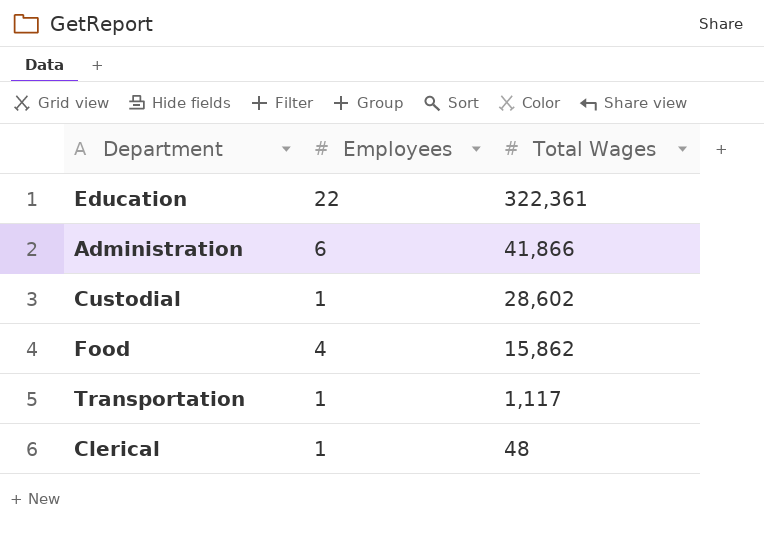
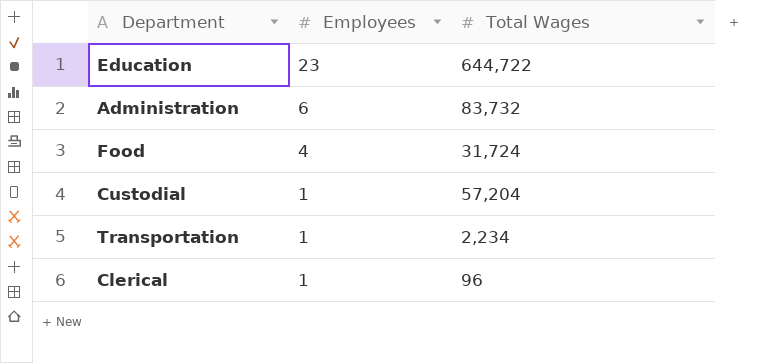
row order: Total Wages descending -> Employees descending
Education | Employees: 22 -> 23
Education | Total Wages: 322,361 -> 644,722
Administration | Total Wages: 41,866 -> 83,732
Food | Total Wages: 15,862 -> 31,724
Custodial | Total Wages: 28,602 -> 57,204
Transportation | Total Wages: 1,117 -> 2,234
Clerical | Total Wages: 48 -> 96

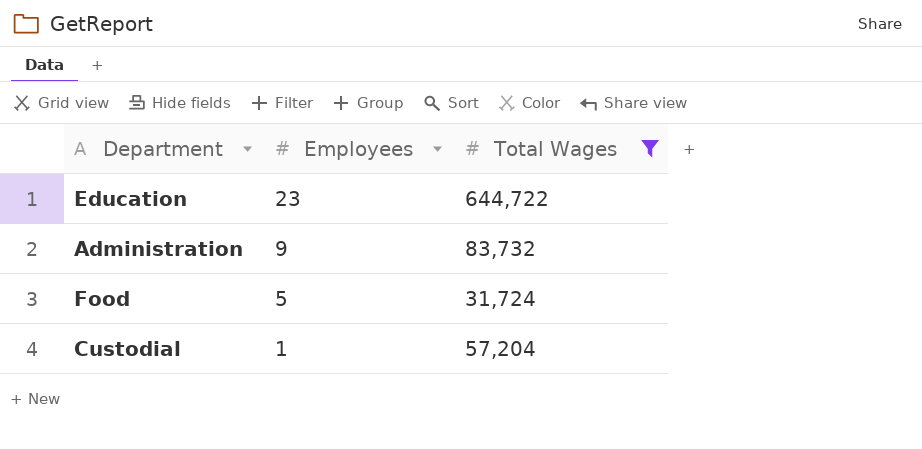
filter: none -> Total Wages >= 31,724
Administration | Employees: 6 -> 9
Food | Employees: 4 -> 5

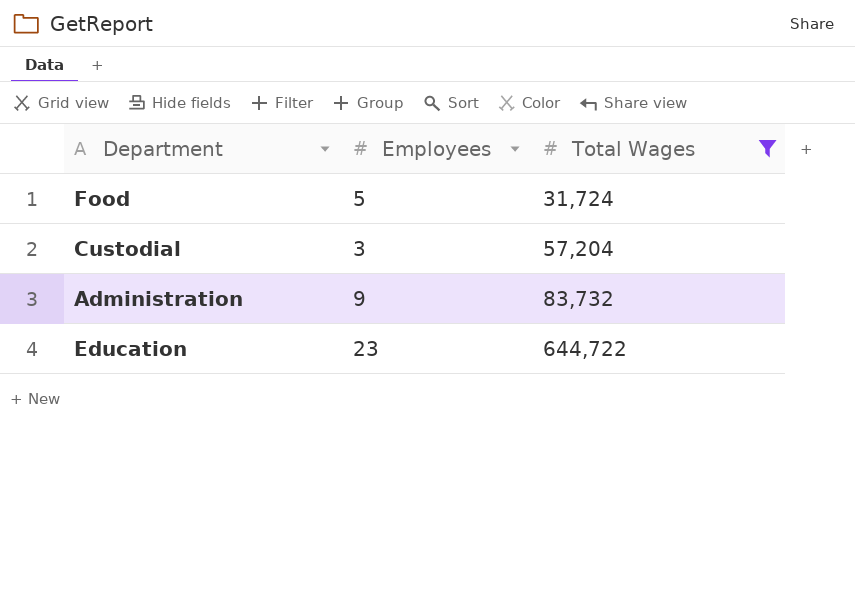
row order: Employees descending -> Total Wages ascending
Custodial | Employees: 1 -> 3

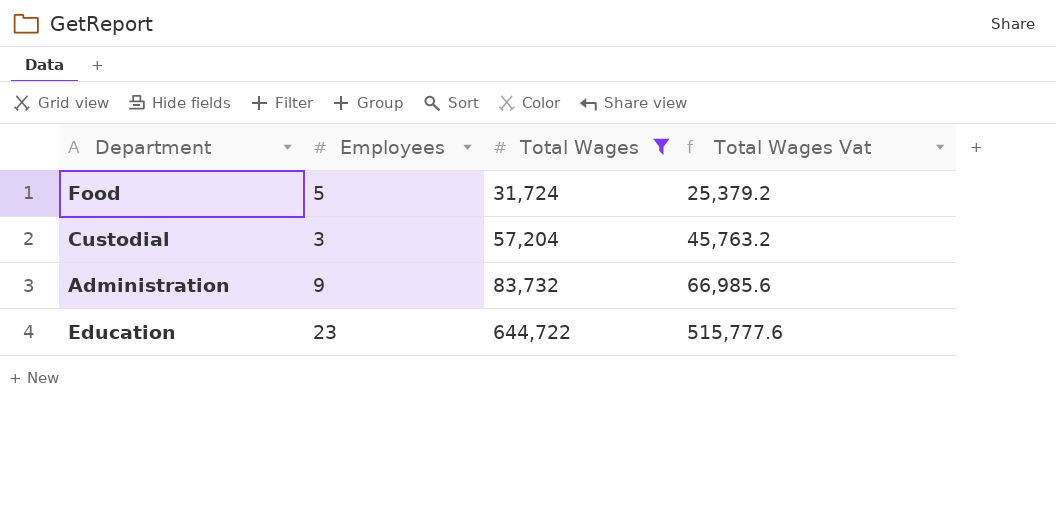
column Total Wages Vat | formula: none -> [Total Wages] * 0.8

